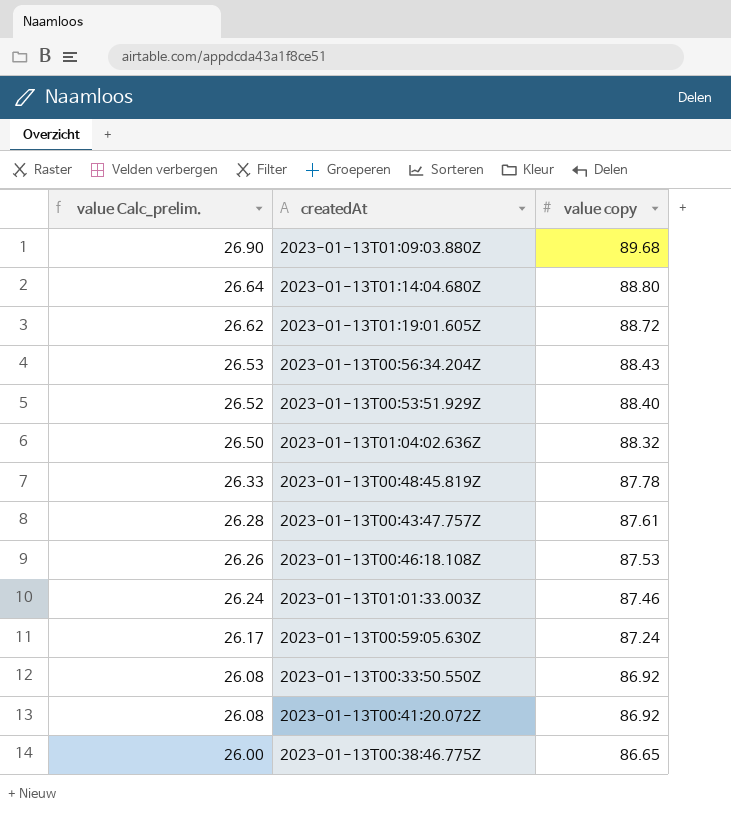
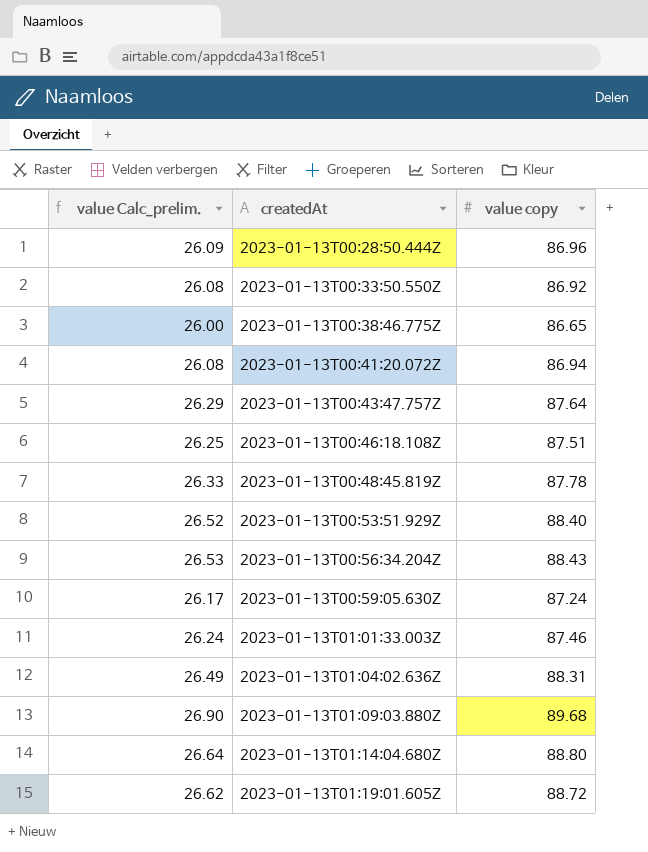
row order: value Calc_prelim. descending -> createdAt ascending
row 2023-01-13T00:28:50.444Z: none -> 26.09 | 86.96
2023-01-13T00:41:20.072Z | value copy: 86.92 -> 86.94
2023-01-13T00:43:47.757Z | value Calc_prelim.: 26.28 -> 26.29
2023-01-13T00:43:47.757Z | value copy: 87.61 -> 87.64
2023-01-13T00:46:18.108Z | value Calc_prelim.: 26.26 -> 26.25
2023-01-13T00:46:18.108Z | value copy: 87.53 -> 87.51
2023-01-13T01:04:02.636Z | value Calc_prelim.: 26.50 -> 26.49
2023-01-13T01:04:02.636Z | value copy: 88.32 -> 88.31

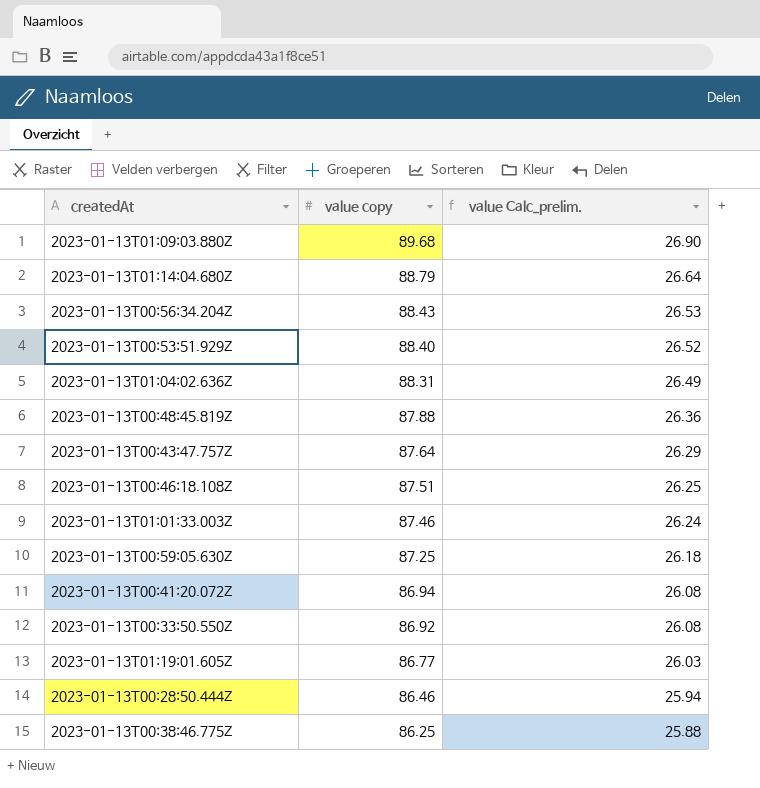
row order: createdAt ascending -> value copy descending
column value Calc_prelim. | position: 1 -> 3
2023-01-13T01:14:04.680Z | value copy: 88.80 -> 88.79
2023-01-13T00:48:45.819Z | value copy: 87.78 -> 87.88
2023-01-13T00:48:45.819Z | value Calc_prelim.: 26.33 -> 26.36
2023-01-13T00:59:05.630Z | value copy: 87.24 -> 87.25
2023-01-13T00:59:05.630Z | value Calc_prelim.: 26.17 -> 26.18
2023-01-13T01:19:01.605Z | value copy: 88.72 -> 86.77
2023-01-13T01:19:01.605Z | value Calc_prelim.: 26.62 -> 26.03
2023-01-13T00:28:50.444Z | value copy: 86.96 -> 86.46
2023-01-13T00:28:50.444Z | value Calc_prelim.: 26.09 -> 25.94
2023-01-13T00:38:46.775Z | value copy: 86.65 -> 86.25
2023-01-13T00:38:46.775Z | value Calc_prelim.: 26.00 -> 25.88

